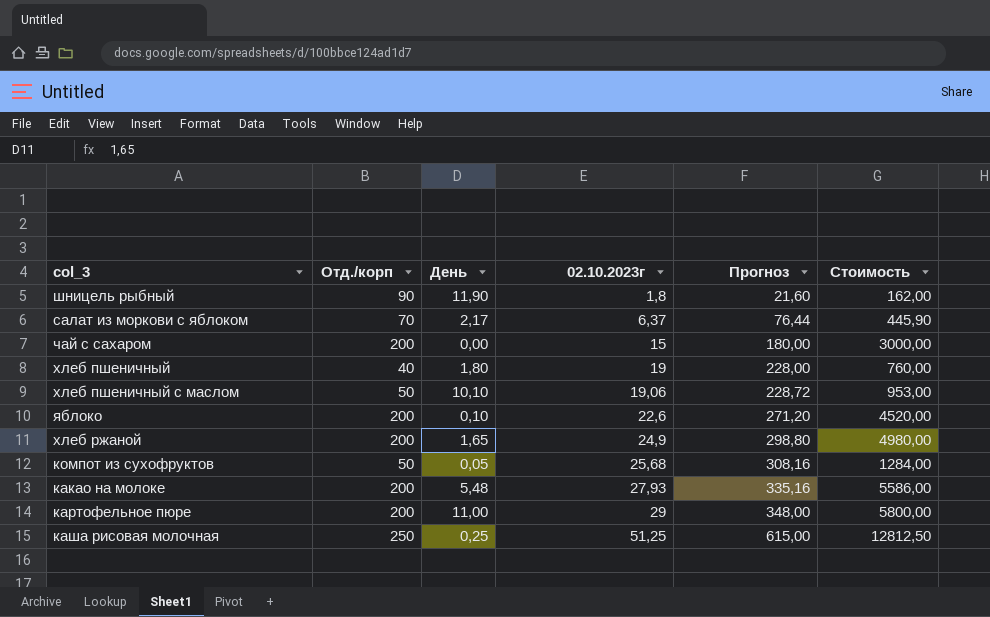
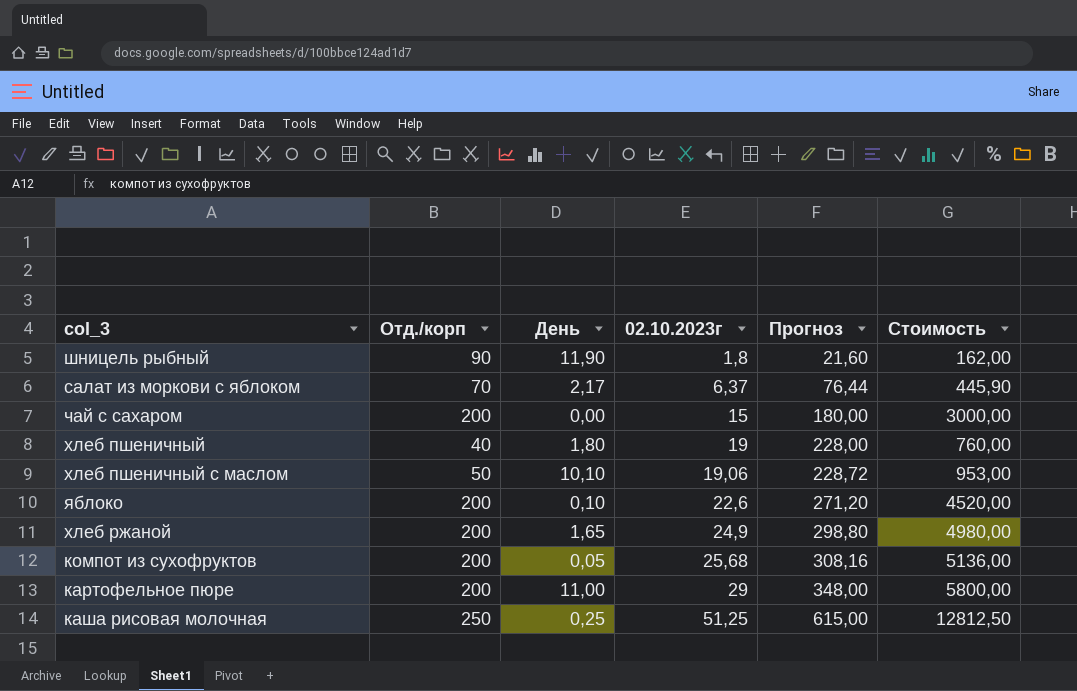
row какао на молоке: 200 | 5,48 | 27,93 | 335,16 | 5586,00 -> none
компот из сухофруктов | Отд./корп: 50 -> 200
компот из сухофруктов | Стоимость: 1284,00 -> 5136,00

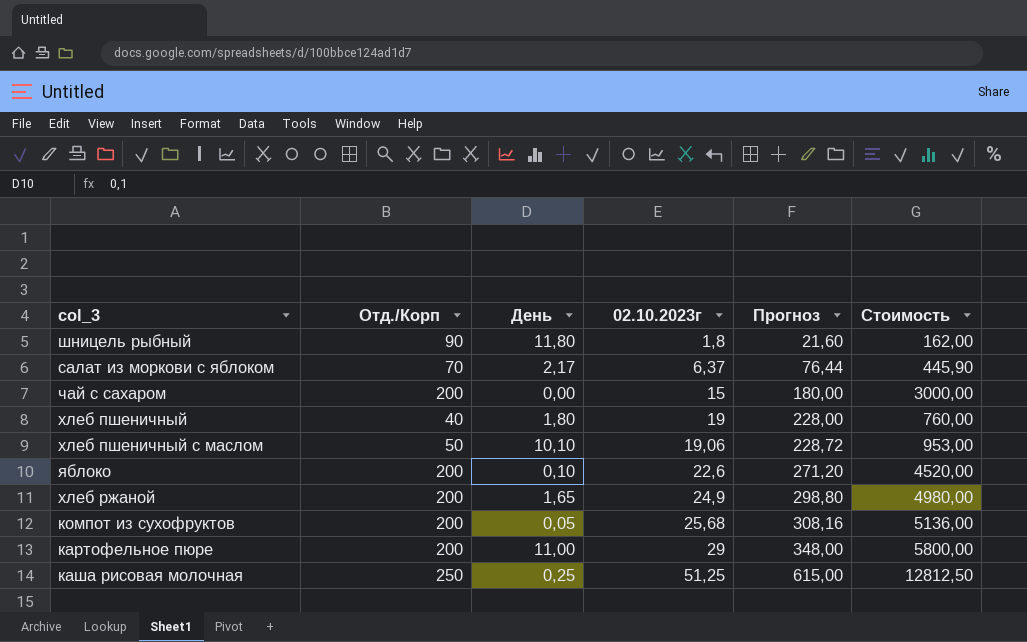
column name: Отд./корп -> Отд./Корп
шницель рыбный | День: 11,90 -> 11,80

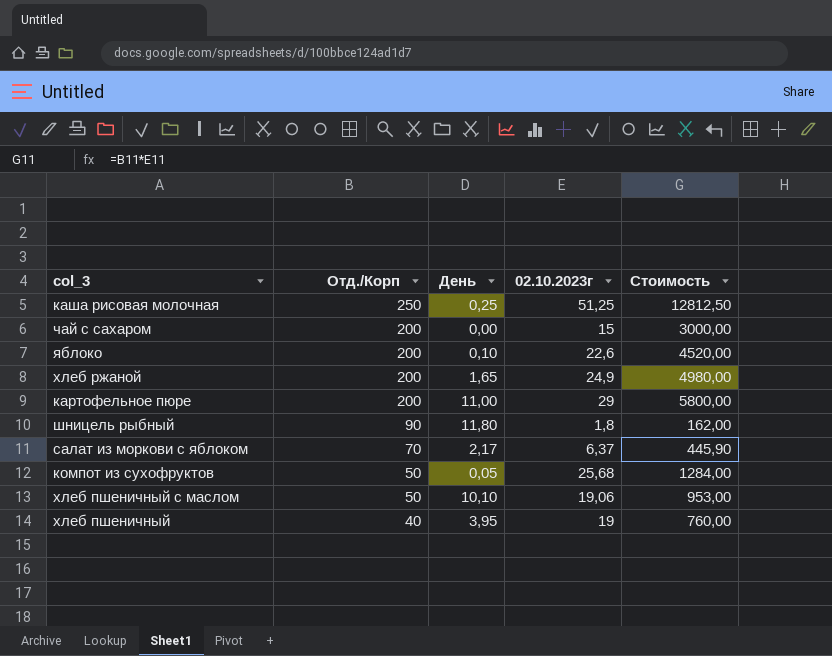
row order: 02.10.2023г ascending -> Отд./Корп descending
column Прогноз | formula: [02.10.2023г] * 12 -> none
компот из сухофруктов | Отд./Корп: 200 -> 50
компот из сухофруктов | Стоимость: 5136,00 -> 1284,00
хлеб пшеничный | День: 1,80 -> 3,95

